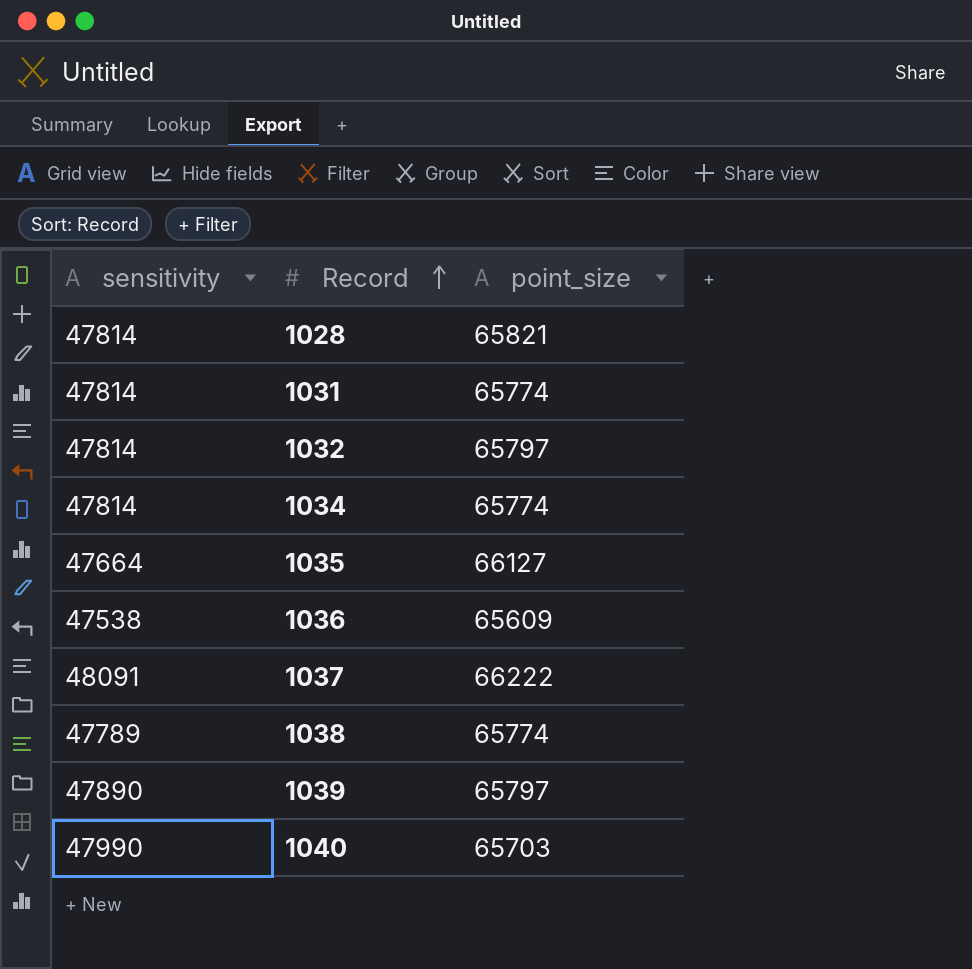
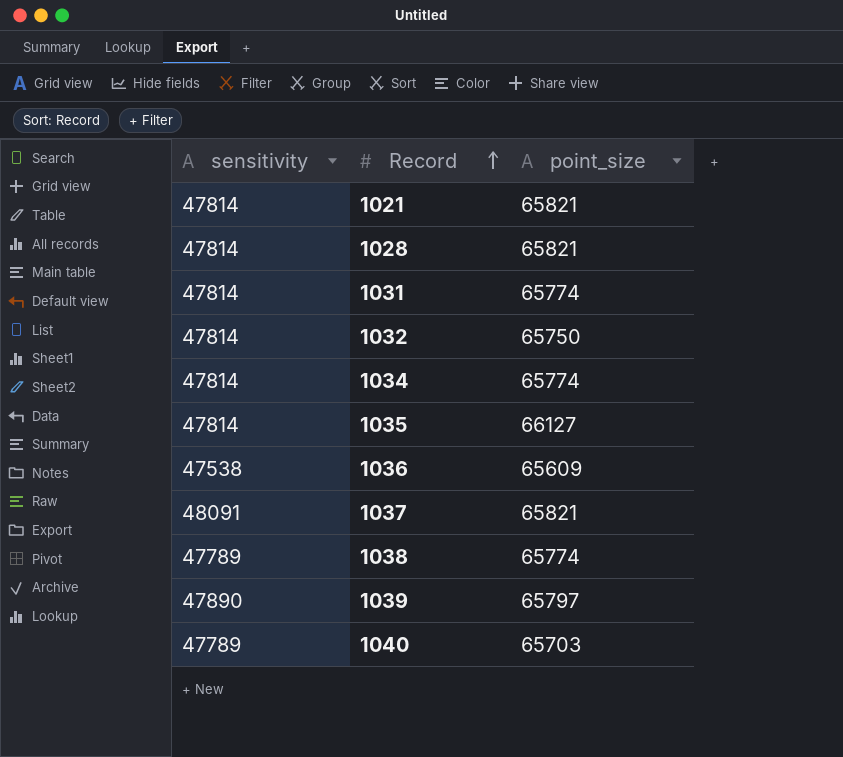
row 1021: none -> 47814 | 65821
1032 | point_size: 65797 -> 65750
1035 | sensitivity: 47664 -> 47814
1037 | point_size: 66222 -> 65821
1040 | sensitivity: 47990 -> 47789

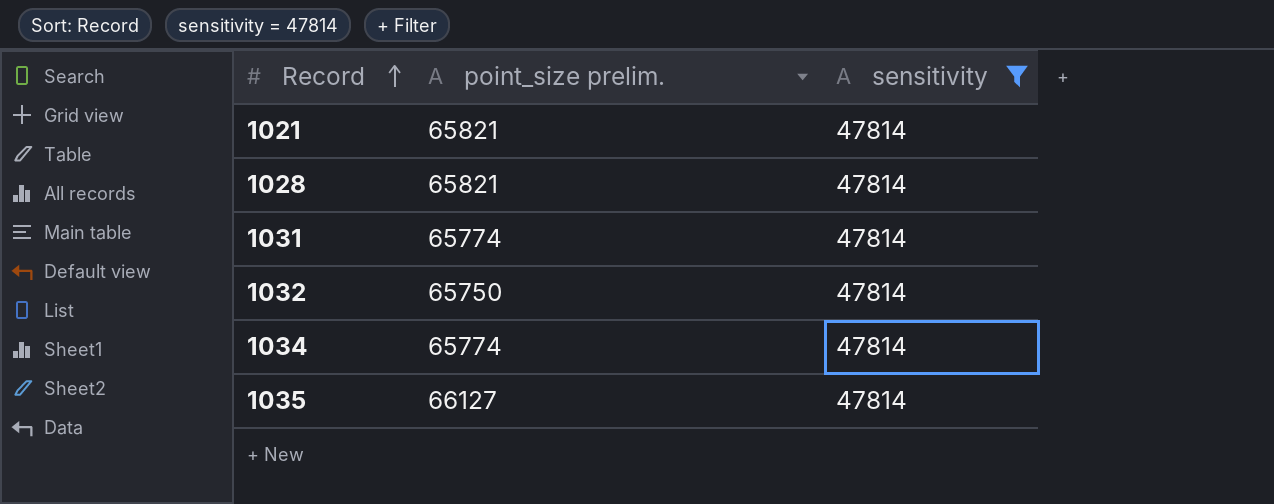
filter: none -> sensitivity = 47814
column name: point_size -> point_size prelim.
column sensitivity | position: 1 -> 3

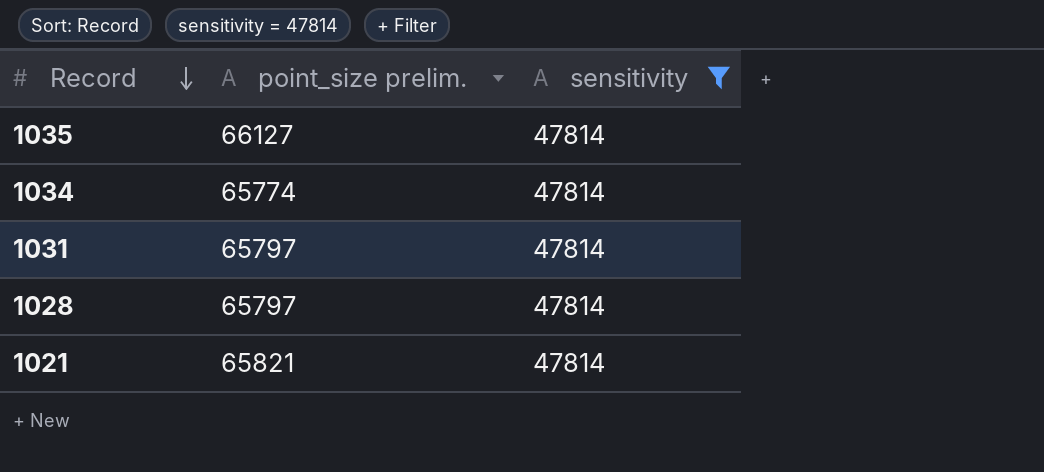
row order: Record ascending -> Record descending
row 1032: 65750 | 47814 -> none
1031 | point_size prelim.: 65774 -> 65797
1028 | point_size prelim.: 65821 -> 65797

